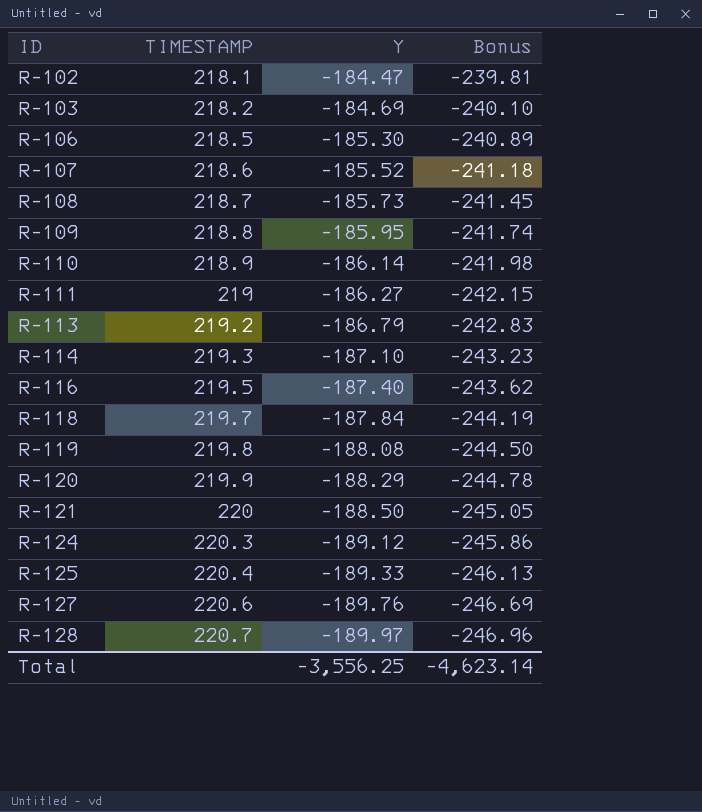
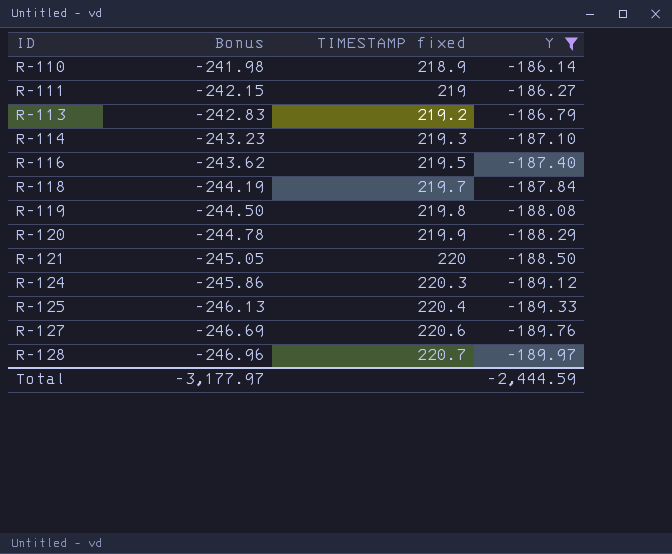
filter: none -> Y <= -186.14
column Bonus | position: 4 -> 2
column name: TIMESTAMP -> TIMESTAMP fixed
Total | Bonus: -4,623.14 -> -3,177.97
Total | Y: -3,556.25 -> -2,444.59

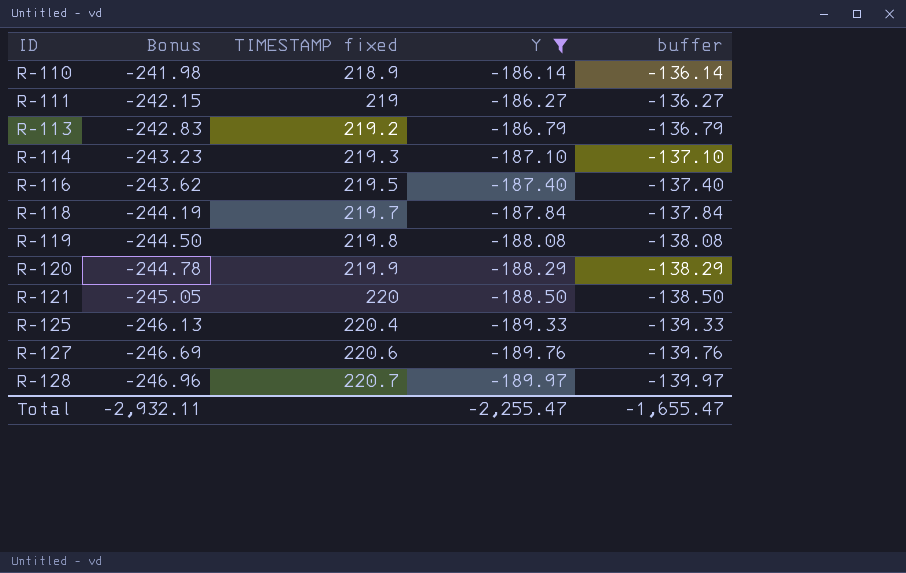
column buffer | formula: none -> [Y] + 50
row R-124: -245.86 | 220.3 | -189.12 -> none
Total | Bonus: -3,177.97 -> -2,932.11
Total | Y: -2,444.59 -> -2,255.47

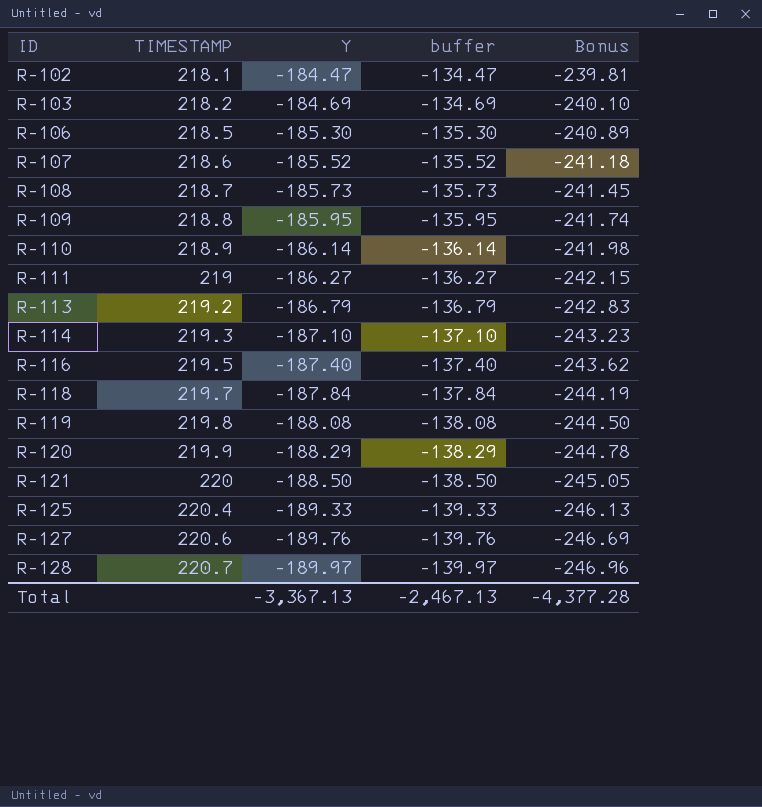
filter: Y <= -186.14 -> none
column name: TIMESTAMP fixed -> TIMESTAMP
column Bonus | position: 2 -> 5
Total | Y: -2,255.47 -> -3,367.13
Total | buffer: -1,655.47 -> -2,467.13
Total | Bonus: -2,932.11 -> -4,377.28

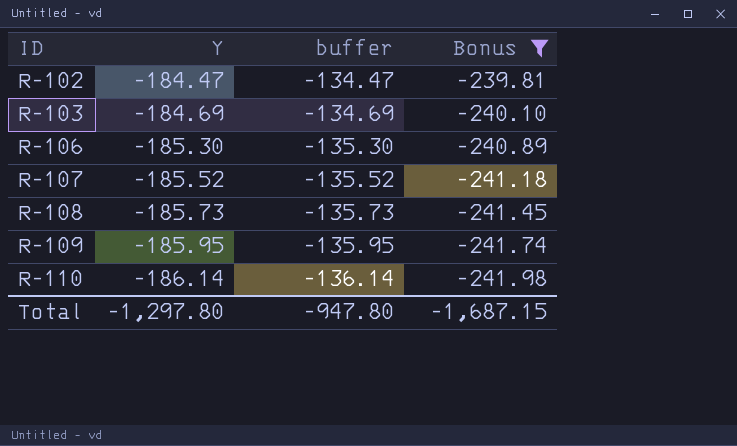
filter: none -> Bonus >= -241.98
column TIMESTAMP | position: 2 -> none
Total | Y: -3,367.13 -> -1,297.80
Total | buffer: -2,467.13 -> -947.80
Total | Bonus: -4,377.28 -> -1,687.15

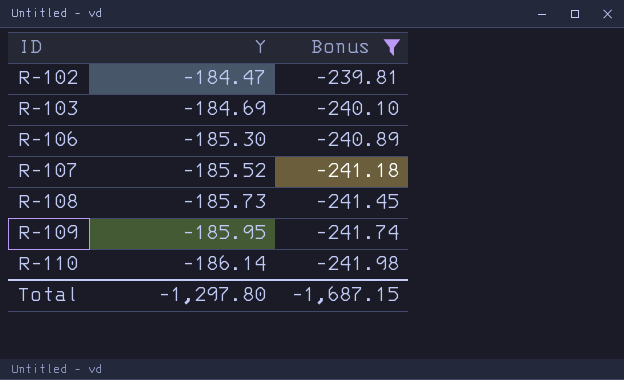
column buffer | formula: [Y] + 50 -> none

